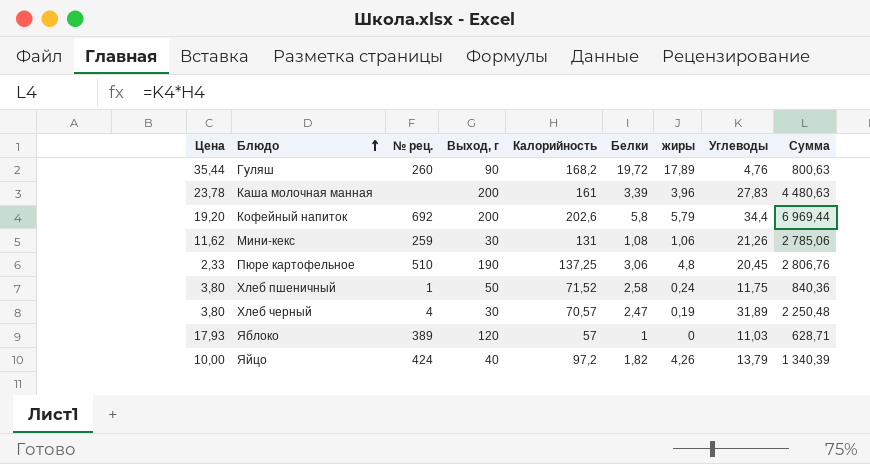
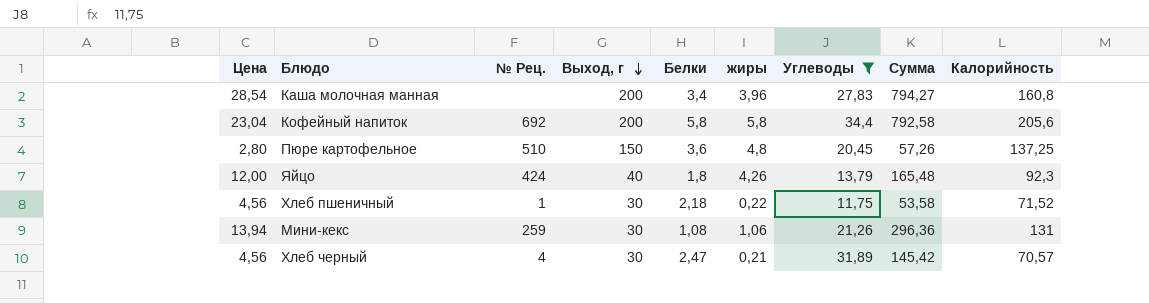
filter: none -> Углеводы >= 11,75
row order: Блюдо ascending -> Выход, г descending
column name: № рец. -> № Рец.
column Сумма | formula: [Калорийность] * [Углеводы] -> [Цена] * [Углеводы]
column Калорийность | position: 5 -> 9
Каша молочная манная | Цена: 23,78 -> 28,54
Каша молочная манная | Белки: 3,39 -> 3,4
Каша молочная манная | Калорийность: 161 -> 160,8
Кофейный напиток | Цена: 19,20 -> 23,04
Кофейный напиток | жиры: 5,79 -> 5,8
Кофейный напиток | Калорийность: 202,6 -> 205,6
Пюре картофельное | Цена: 2,33 -> 2,80
Пюре картофельное | Выход, г: 190 -> 150
Пюре картофельное | Белки: 3,06 -> 3,6
Яйцо | Цена: 10,00 -> 12,00
Яйцо | Белки: 1,82 -> 1,8
Яйцо | Калорийность: 97,2 -> 92,3
Хлеб пшеничный | Цена: 3,80 -> 4,56
Хлеб пшеничный | Выход, г: 50 -> 30
Хлеб пшеничный | Белки: 2,58 -> 2,18
Хлеб пшеничный | жиры: 0,24 -> 0,22
Мини-кекс | Цена: 11,62 -> 13,94
Хлеб черный | Цена: 3,80 -> 4,56
Хлеб черный | жиры: 0,19 -> 0,21

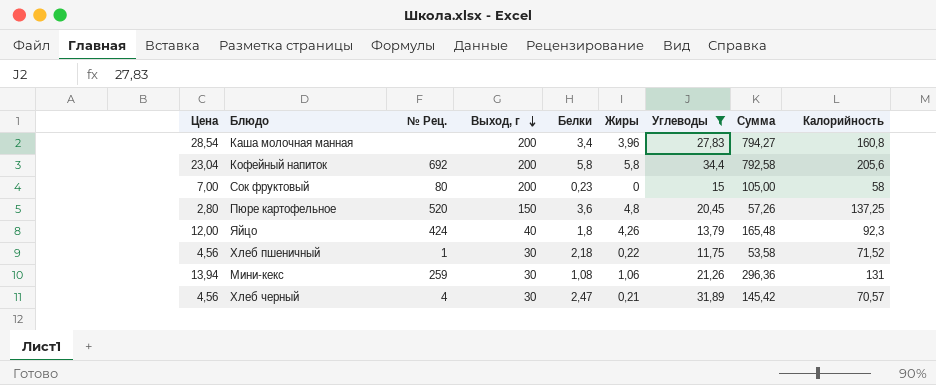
column name: жиры -> Жиры
row Сок фруктовый: none -> 7,00 | 80 | 200 | 0,23 | 0 | 15 | 105,00 | 58
Пюре картофельное | № Рец.: 510 -> 520

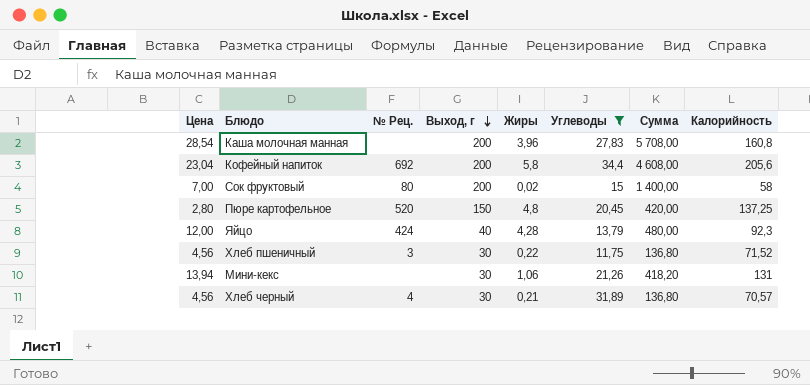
column Белки | position: 5 -> none
column Сумма | formula: [Цена] * [Углеводы] -> [Цена] * [Выход, г]
Сок фруктовый | Жиры: 0 -> 0,02
Яйцо | Жиры: 4,26 -> 4,28
Хлеб пшеничный | № Рец.: 1 -> 3
Мини-кекс | № Рец.: 259 -> none

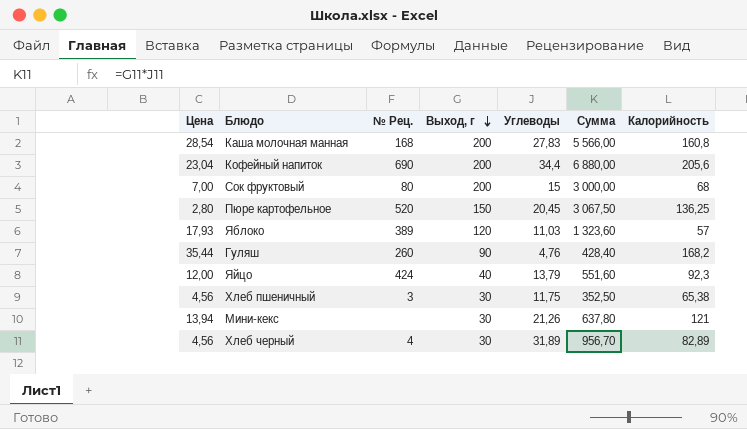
filter: Углеводы >= 11,75 -> none
column Жиры | position: 5 -> none
column Сумма | formula: [Цена] * [Выход, г] -> [Выход, г] * [Углеводы]
Каша молочная манная | № Рец.: none -> 168
Кофейный напиток | № Рец.: 692 -> 690
Сок фруктовый | Калорийность: 58 -> 68
Пюре картофельное | Калорийность: 137,25 -> 136,25
Хлеб пшеничный | Калорийность: 71,52 -> 65,38
Мини-кекс | Калорийность: 131 -> 121
Хлеб черный | Калорийность: 70,57 -> 82,89

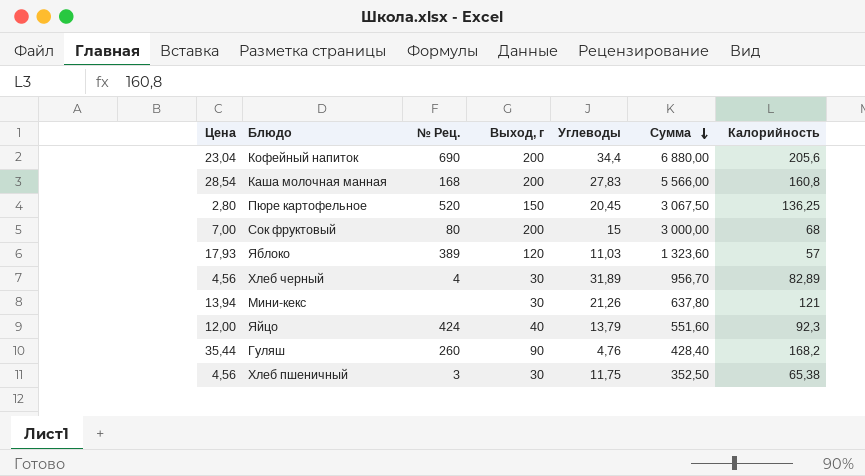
row order: Выход, г descending -> Сумма descending

